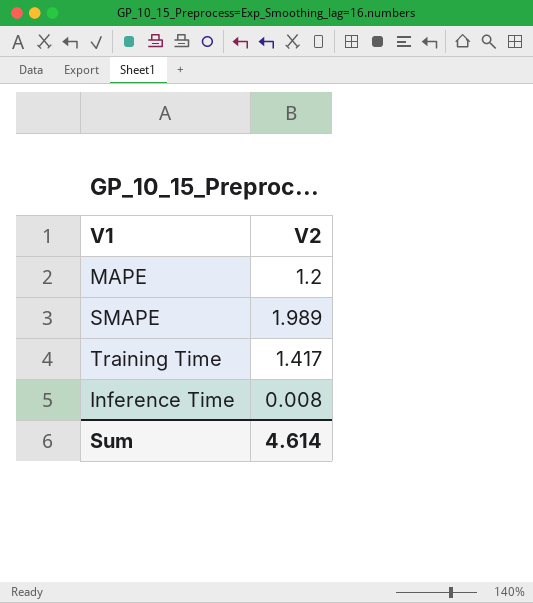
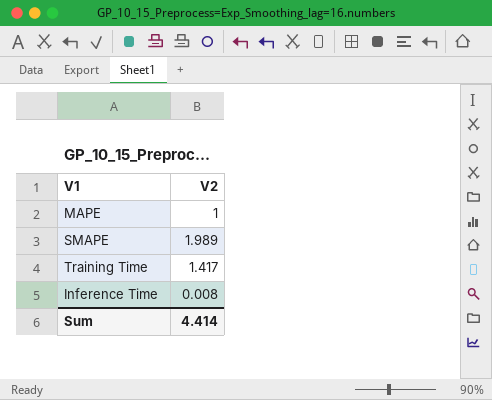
MAPE | V2: 1.2 -> 1
Sum | V2: 4.614 -> 4.414

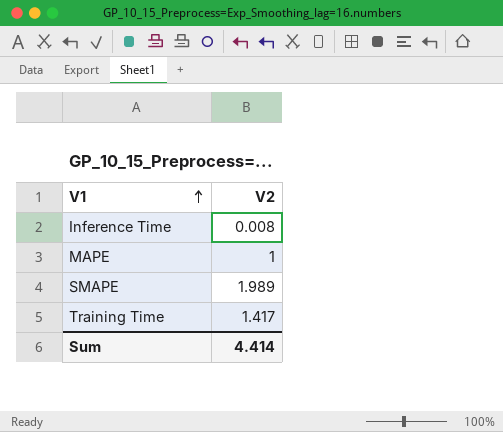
row order: none -> V1 ascending

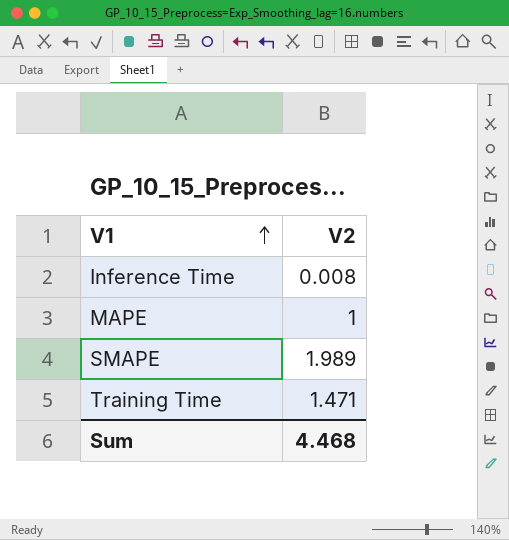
Training Time | V2: 1.417 -> 1.471
Sum | V2: 4.414 -> 4.468

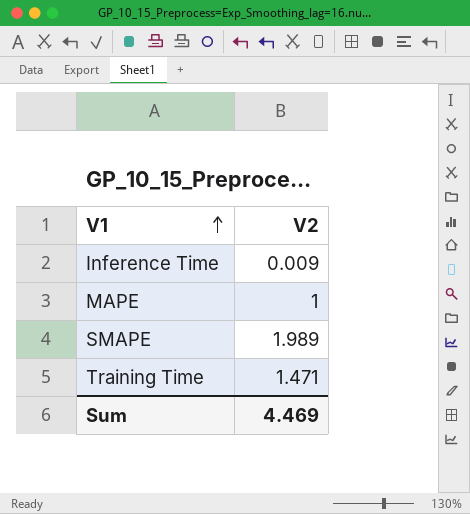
Inference Time | V2: 0.008 -> 0.009
Sum | V2: 4.468 -> 4.469

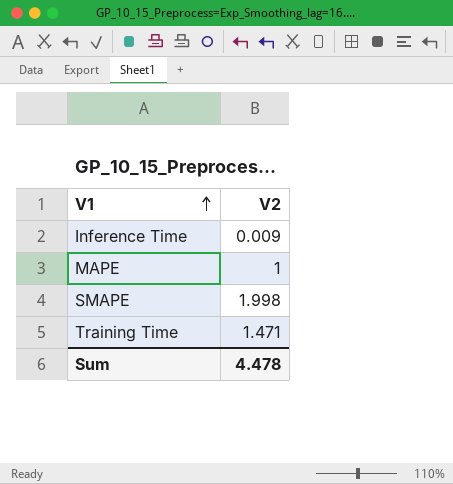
SMAPE | V2: 1.989 -> 1.998
Sum | V2: 4.469 -> 4.478

